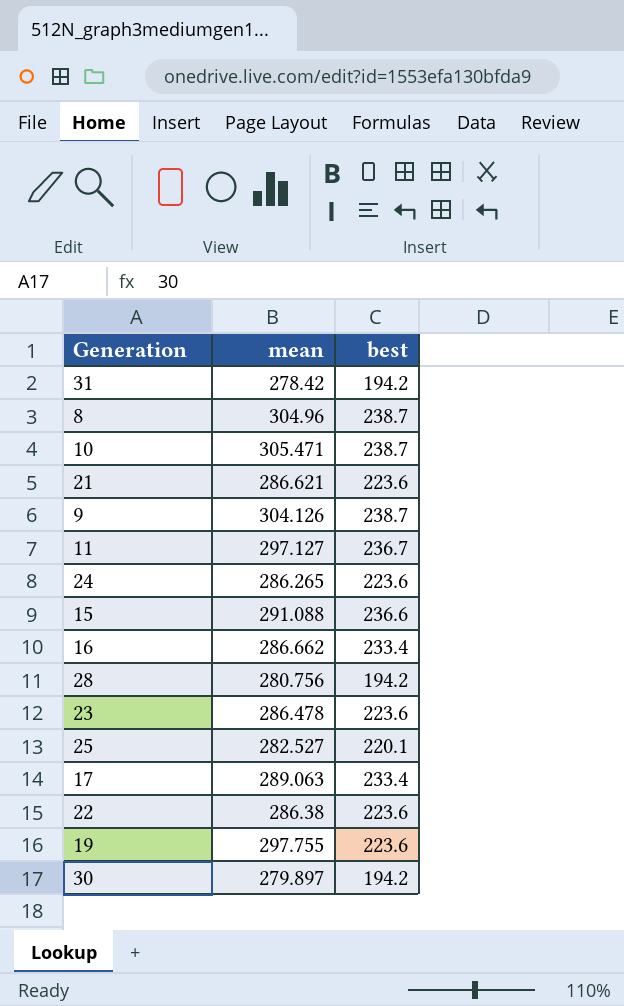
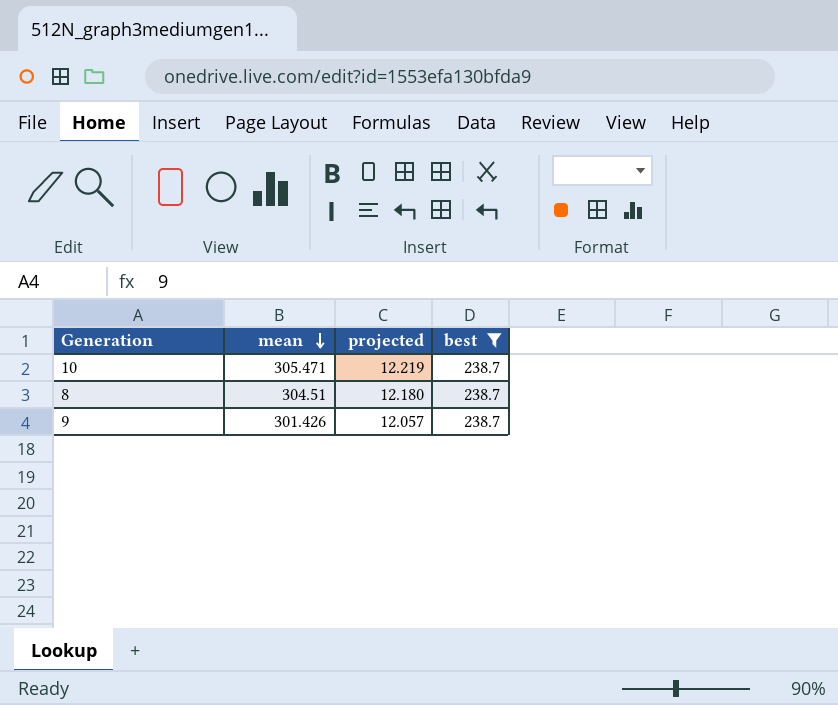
filter: none -> best = 238.7
row order: none -> mean descending
column projected | formula: none -> [mean] * 0.04
8 | mean: 304.96 -> 304.51
9 | mean: 304.126 -> 301.426

